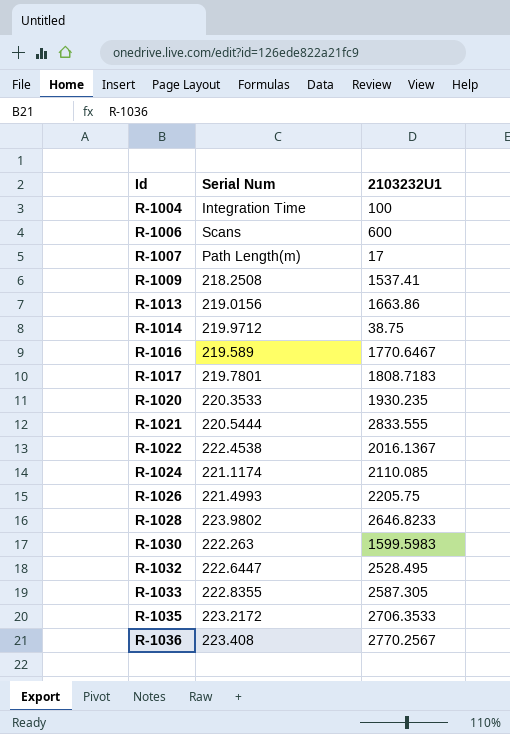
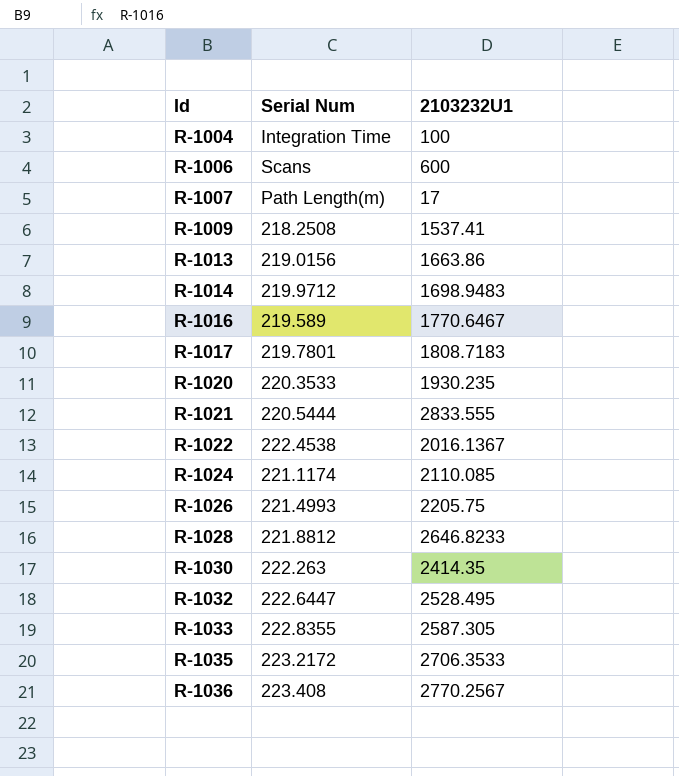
R-1014 | 2103232U1: 38.75 -> 1698.9483
R-1028 | Serial Num: 223.9802 -> 221.8812
R-1030 | 2103232U1: 1599.5983 -> 2414.35

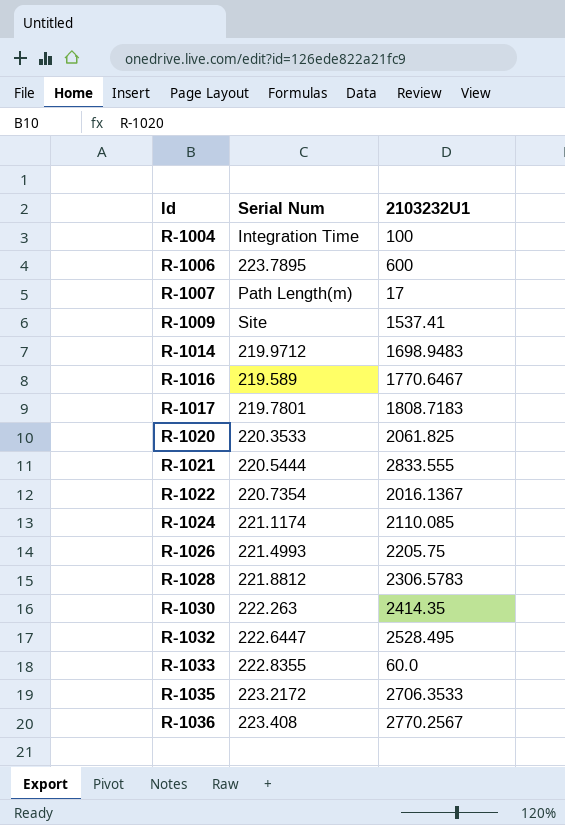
row R-1013: 219.0156 | 1663.86 -> none
R-1006 | Serial Num: Scans -> 223.7895
R-1009 | Serial Num: 218.2508 -> Site
R-1020 | 2103232U1: 1930.235 -> 2061.825
R-1022 | Serial Num: 222.4538 -> 220.7354
R-1028 | 2103232U1: 2646.8233 -> 2306.5783
R-1033 | 2103232U1: 2587.305 -> 60.0

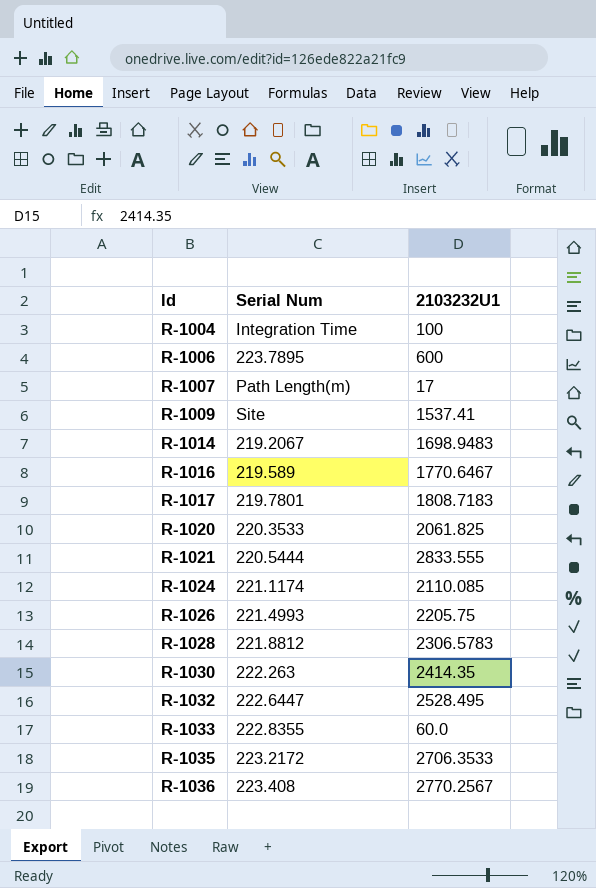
row R-1022: 220.7354 | 2016.1367 -> none
R-1014 | Serial Num: 219.9712 -> 219.2067

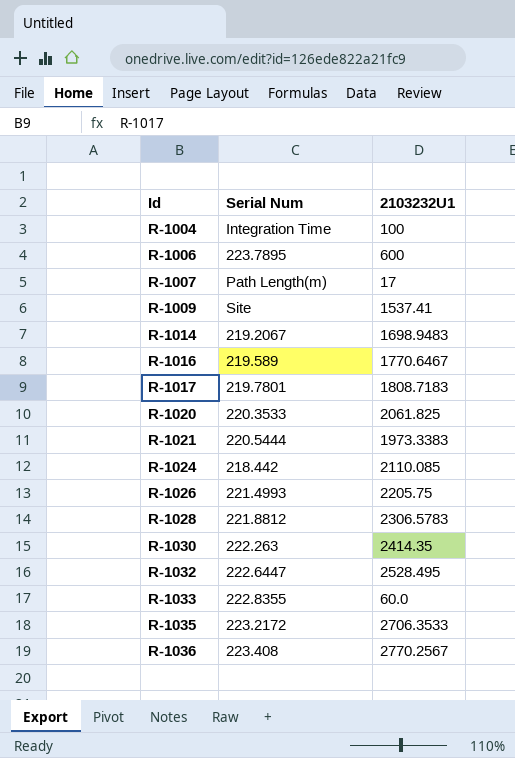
R-1021 | 2103232U1: 2833.555 -> 1973.3383
R-1024 | Serial Num: 221.1174 -> 218.442

